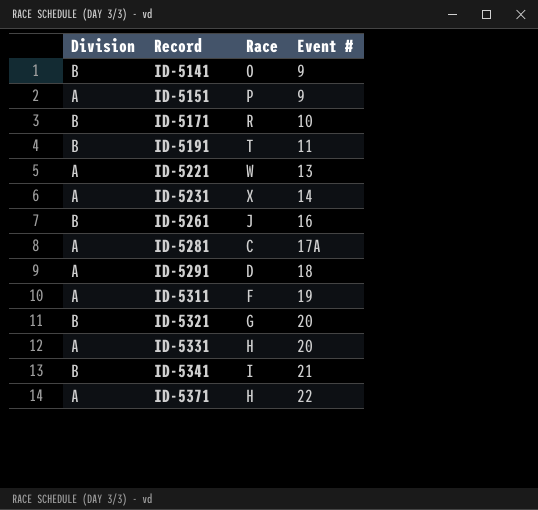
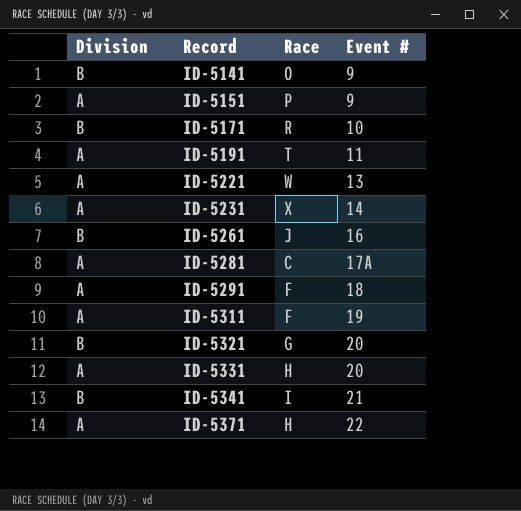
ID-5191 | Division: B -> A
ID-5291 | Race: D -> F

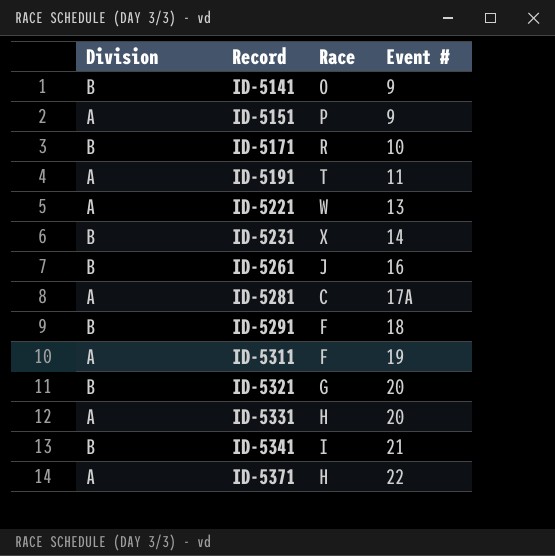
ID-5231 | Division: A -> B
ID-5291 | Division: A -> B

